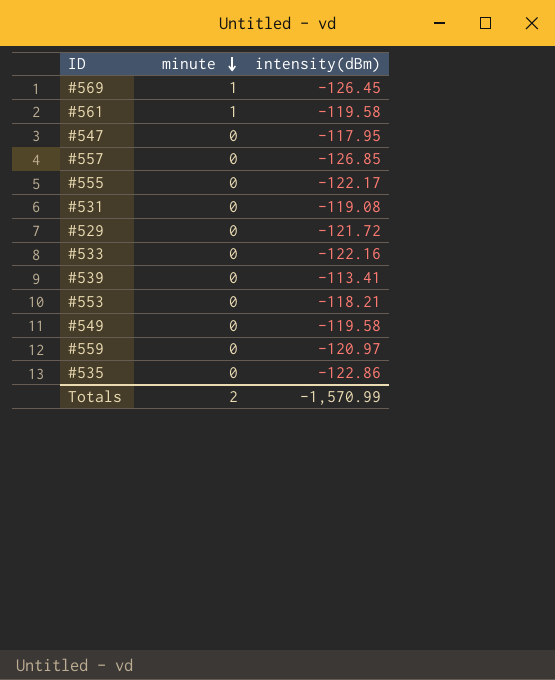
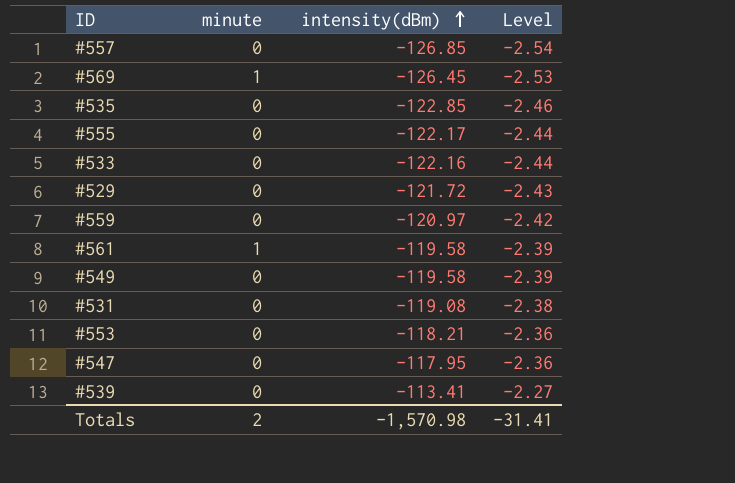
row order: minute descending -> intensity(dBm) ascending
column Level | formula: none -> [intensity(dBm)] * 0.02
#535 | intensity(dBm): -122.86 -> -122.85
Totals | intensity(dBm): -1,570.99 -> -1,570.98

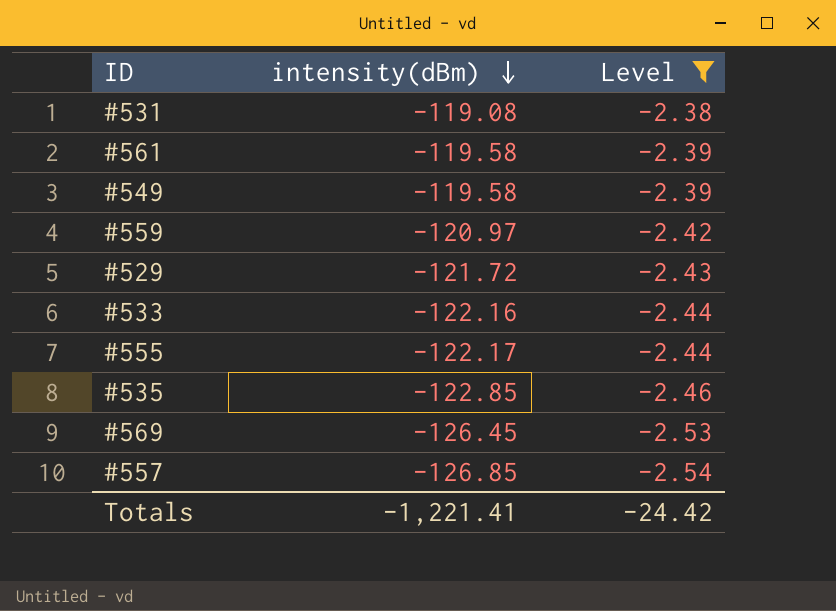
filter: none -> Level <= -2.38
row order: intensity(dBm) ascending -> intensity(dBm) descending
column minute | position: 2 -> none
Totals | intensity(dBm): -1,570.98 -> -1,221.41
Totals | Level: -31.41 -> -24.42

